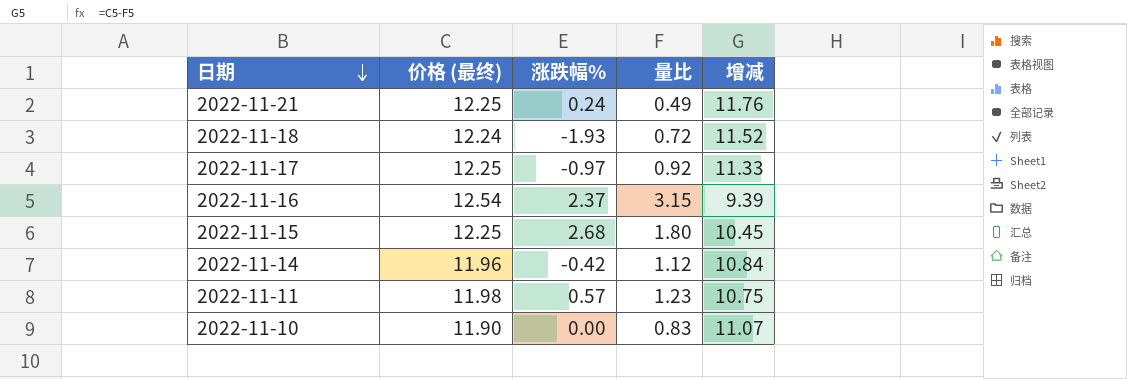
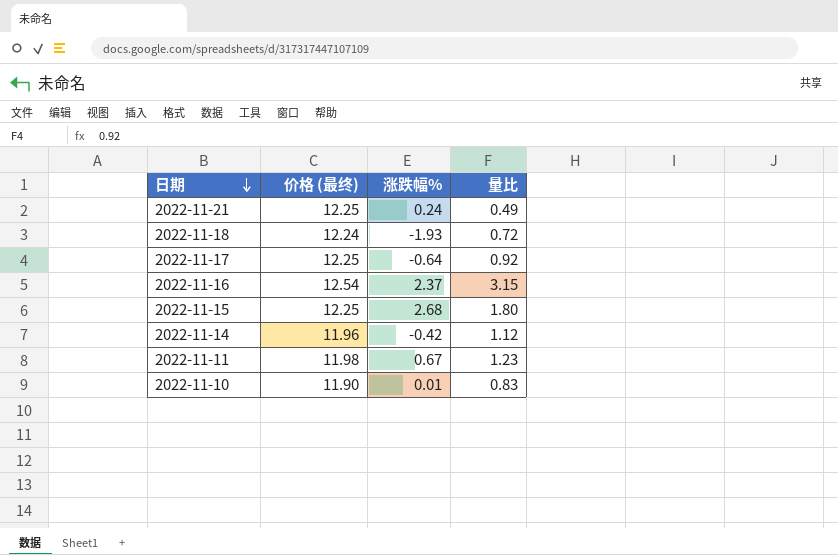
column 增减 | formula: [价格 (最终)] - [量比] -> none
2022-11-17 | 涨跌幅%: -0.97 -> -0.64
2022-11-11 | 涨跌幅%: 0.57 -> 0.67
2022-11-10 | 涨跌幅%: 0.00 -> 0.01

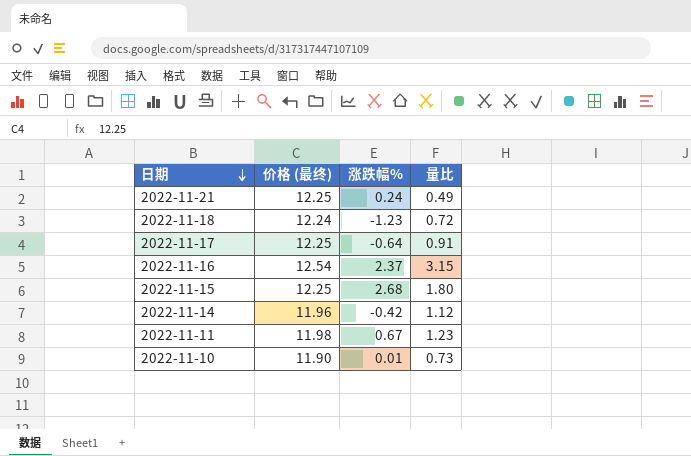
2022-11-18 | 涨跌幅%: -1.93 -> -1.23
2022-11-17 | 量比: 0.92 -> 0.91
2022-11-10 | 量比: 0.83 -> 0.73

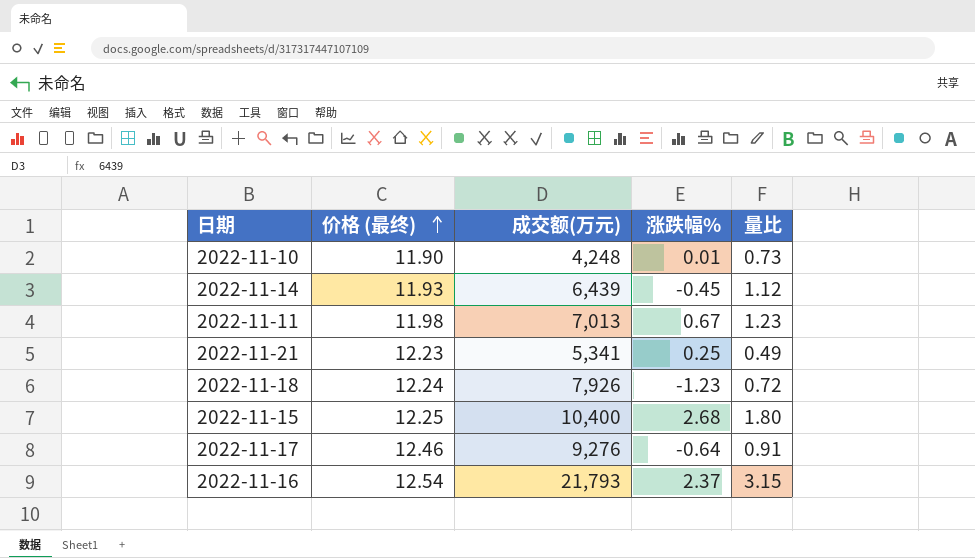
row order: 日期 descending -> 价格 (最终) ascending
column 成交额(万元) | position: none -> 3
2022-11-14 | 价格 (最终): 11.96 -> 11.93
2022-11-14 | 涨跌幅%: -0.42 -> -0.45
2022-11-21 | 价格 (最终): 12.25 -> 12.23
2022-11-21 | 涨跌幅%: 0.24 -> 0.25
2022-11-17 | 价格 (最终): 12.25 -> 12.46

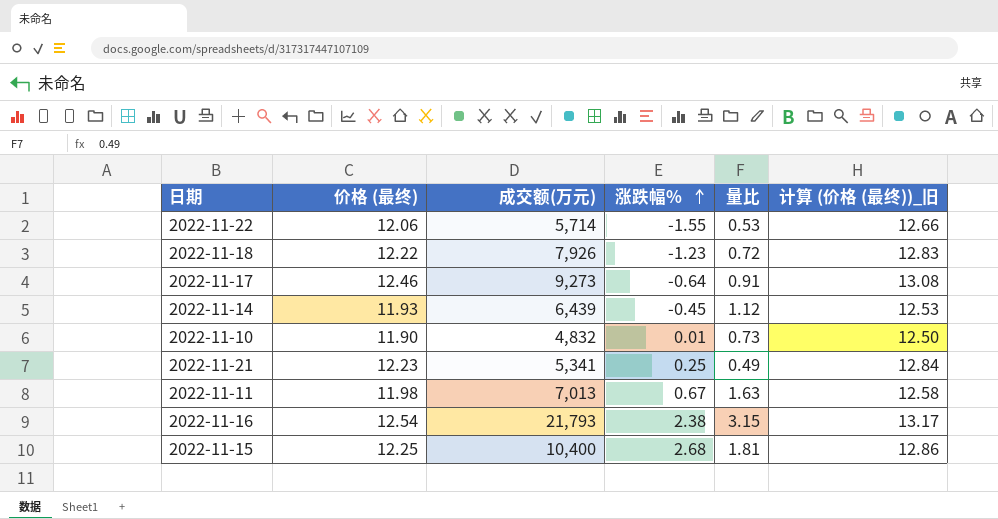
row order: 价格 (最终) ascending -> 涨跌幅% ascending
column 计算 (价格 (最终))_旧 | formula: none -> [价格 (最终)] * 1.05
row 2022-11-22: none -> 12.06 | 5,714 | -1.55 | 0.53 | 12.66
2022-11-18 | 价格 (最终): 12.24 -> 12.22
2022-11-17 | 成交额(万元): 9,276 -> 9,273
2022-11-10 | 成交额(万元): 4,248 -> 4,832
2022-11-11 | 量比: 1.23 -> 1.63
2022-11-16 | 涨跌幅%: 2.37 -> 2.38
2022-11-15 | 量比: 1.80 -> 1.81

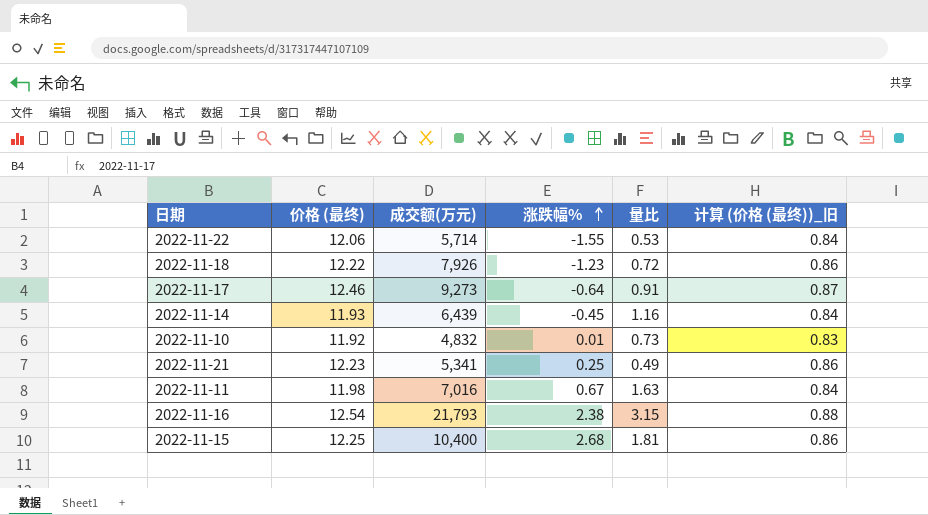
column 计算 (价格 (最终))_旧 | formula: [价格 (最终)] * 1.05 -> [价格 (最终)] * 0.07
2022-11-14 | 量比: 1.12 -> 1.16
2022-11-10 | 价格 (最终): 11.90 -> 11.92
2022-11-11 | 成交额(万元): 7,013 -> 7,016

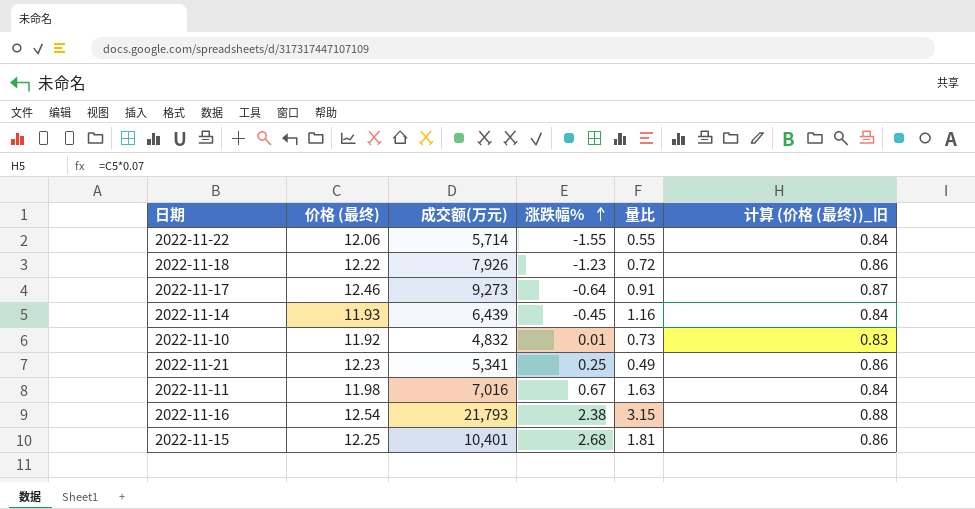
2022-11-22 | 量比: 0.53 -> 0.55
2022-11-15 | 成交额(万元): 10,400 -> 10,401

